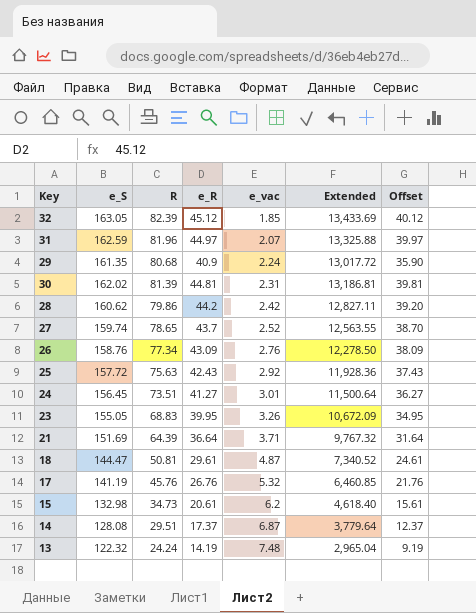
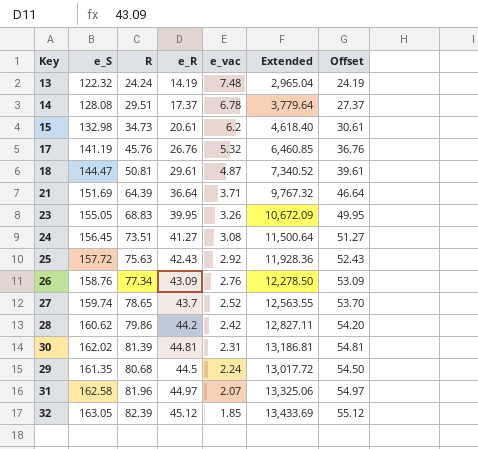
row order: e_vac ascending -> e_vac descending
column Offset | formula: [e_R] - 5 -> [e_R] + 10
14 | e_vac: 6.87 -> 6.78
24 | e_vac: 3.01 -> 3.08
29 | e_R: 40.9 -> 44.5
31 | e_S: 162.59 -> 162.58
31 | Extended: 13,325.88 -> 13,325.06

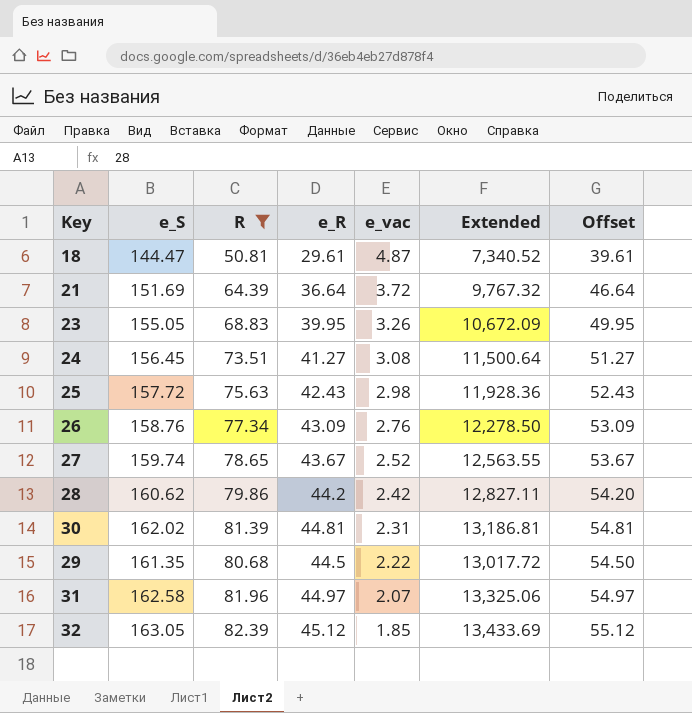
filter: none -> R >= 50.81
21 | e_vac: 3.71 -> 3.72
25 | e_vac: 2.92 -> 2.98
27 | e_R: 43.7 -> 43.67
27 | Offset: 53.70 -> 53.67
29 | e_vac: 2.24 -> 2.22

